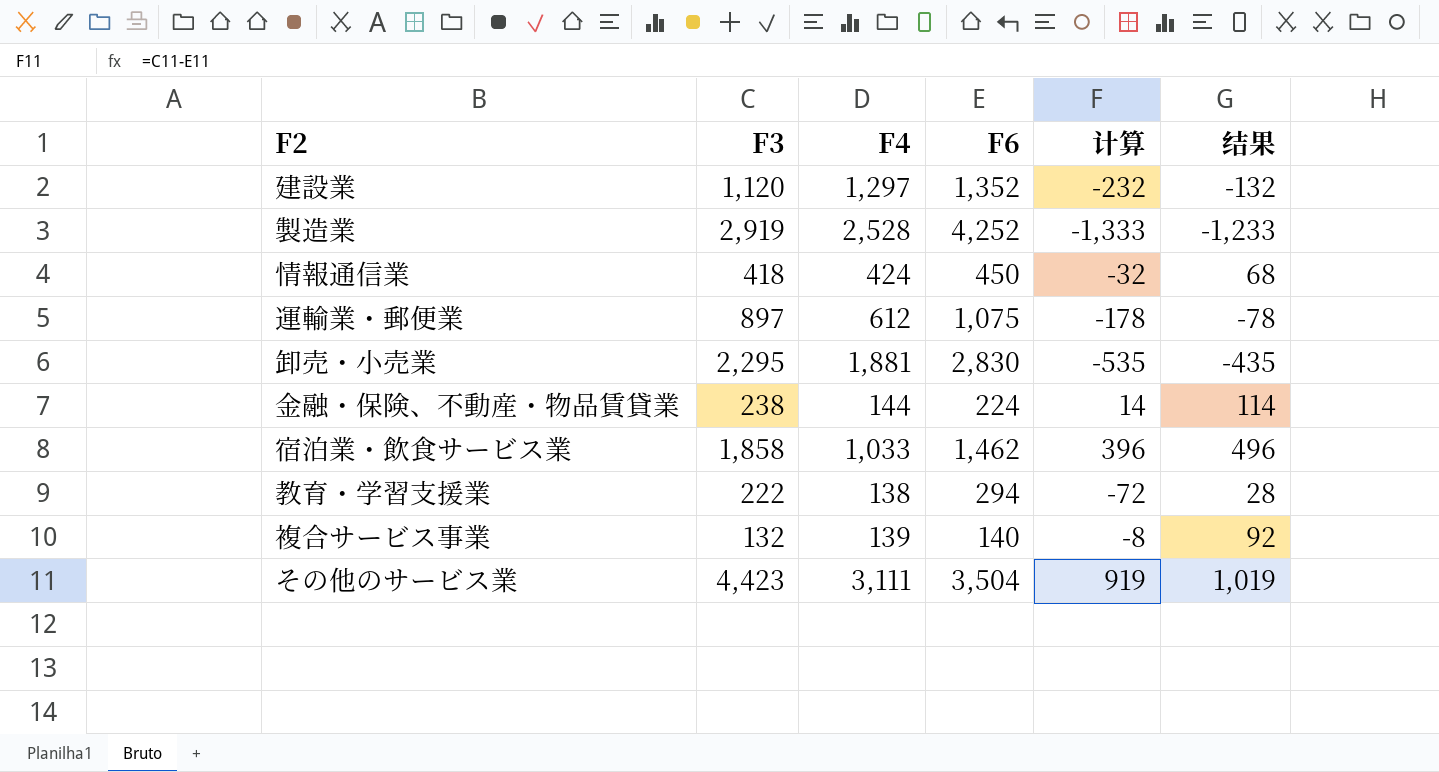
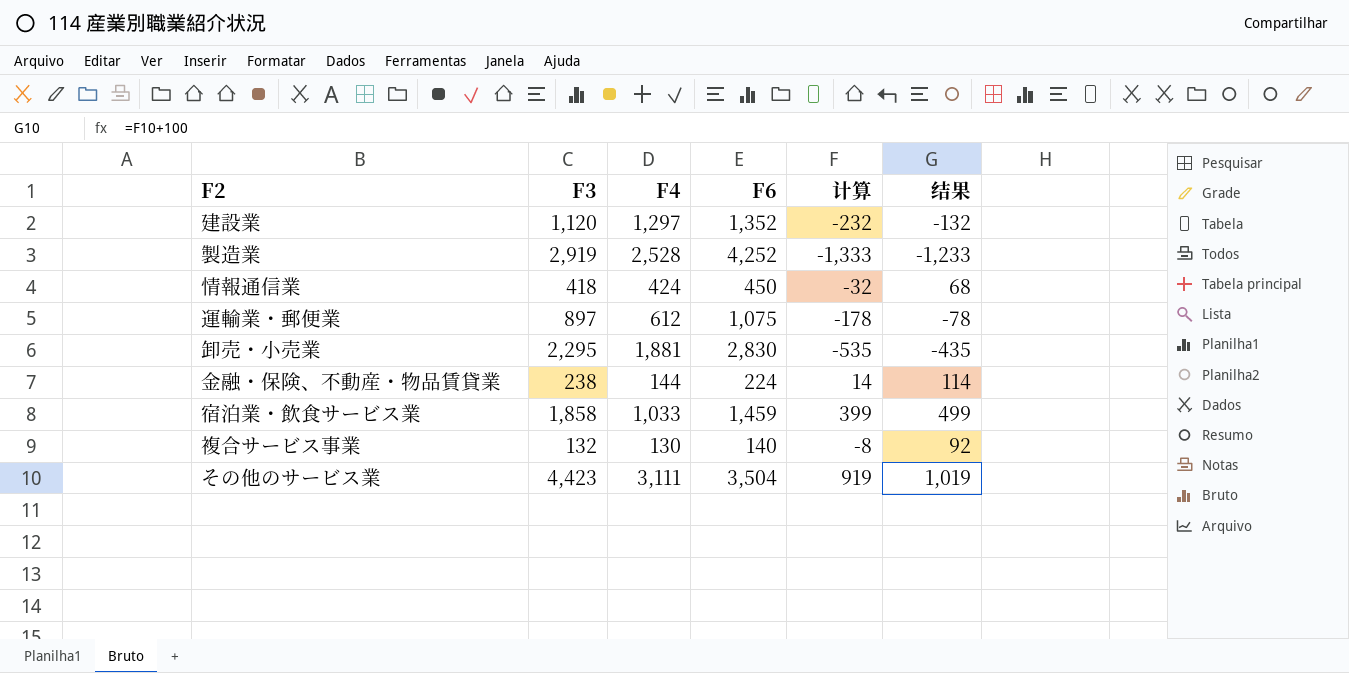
row 教育・学習支援業: 222 | 138 | 294 | -72 | 28 -> none
宿泊業・飲食サービス業 | F6: 1,462 -> 1,459
宿泊業・飲食サービス業 | 计算: 396 -> 399
宿泊業・飲食サービス業 | 结果: 496 -> 499
複合サービス事業 | F4: 139 -> 130

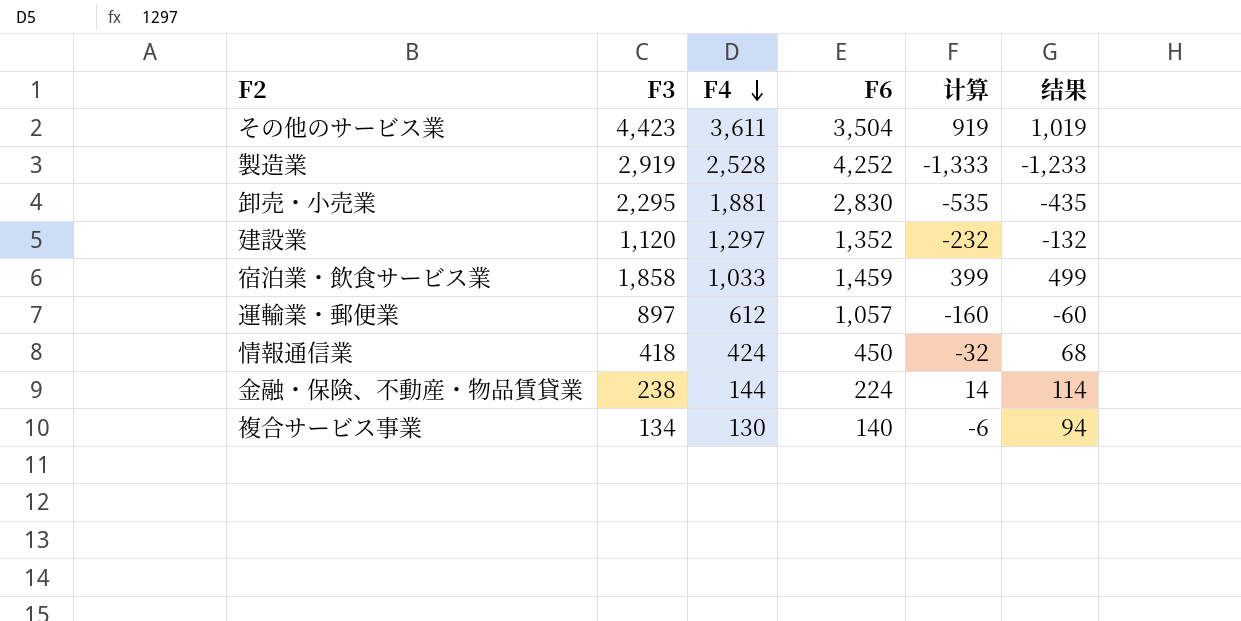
row order: none -> F4 descending
その他のサービス業 | F4: 3,111 -> 3,611
運輸業・郵便業 | F6: 1,075 -> 1,057
運輸業・郵便業 | 计算: -178 -> -160
運輸業・郵便業 | 结果: -78 -> -60
複合サービス事業 | F3: 132 -> 134
複合サービス事業 | 计算: -8 -> -6
複合サービス事業 | 结果: 92 -> 94

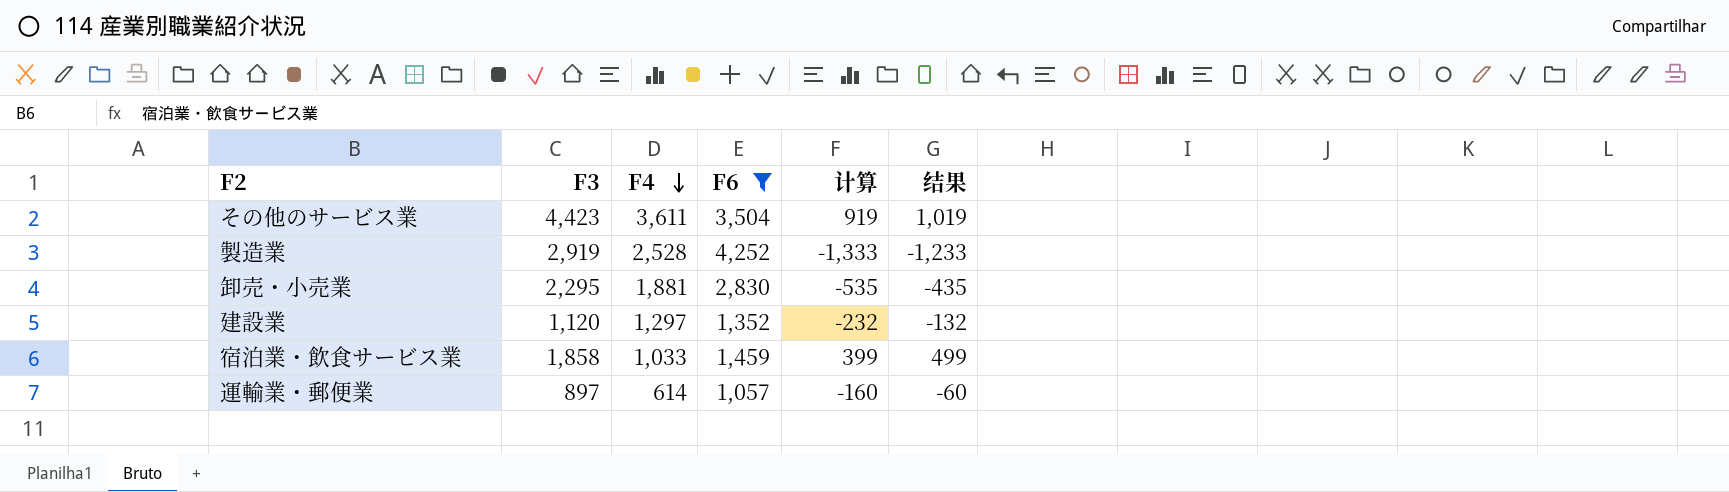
filter: none -> F6 >= 1,057
運輸業・郵便業 | F4: 612 -> 614

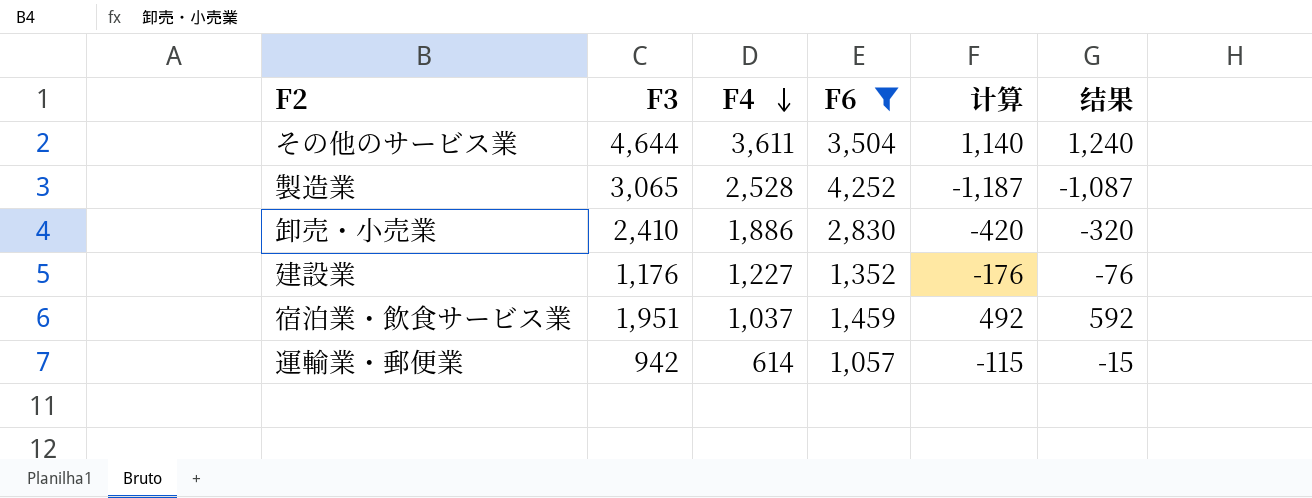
その他のサービス業 | F3: 4,423 -> 4,644
その他のサービス業 | 计算: 919 -> 1,140
その他のサービス業 | 结果: 1,019 -> 1,240
製造業 | F3: 2,919 -> 3,065
製造業 | 计算: -1,333 -> -1,187
製造業 | 结果: -1,233 -> -1,087
卸売・小売業 | F3: 2,295 -> 2,410
卸売・小売業 | F4: 1,881 -> 1,886
卸売・小売業 | 计算: -535 -> -420
卸売・小売業 | 结果: -435 -> -320
建設業 | F3: 1,120 -> 1,176
建設業 | F4: 1,297 -> 1,227
建設業 | 计算: -232 -> -176
建設業 | 结果: -132 -> -76
宿泊業・飲食サービス業 | F3: 1,858 -> 1,951
宿泊業・飲食サービス業 | F4: 1,033 -> 1,037
宿泊業・飲食サービス業 | 计算: 399 -> 492
宿泊業・飲食サービス業 | 结果: 499 -> 592
運輸業・郵便業 | F3: 897 -> 942
運輸業・郵便業 | 计算: -160 -> -115
運輸業・郵便業 | 结果: -60 -> -15

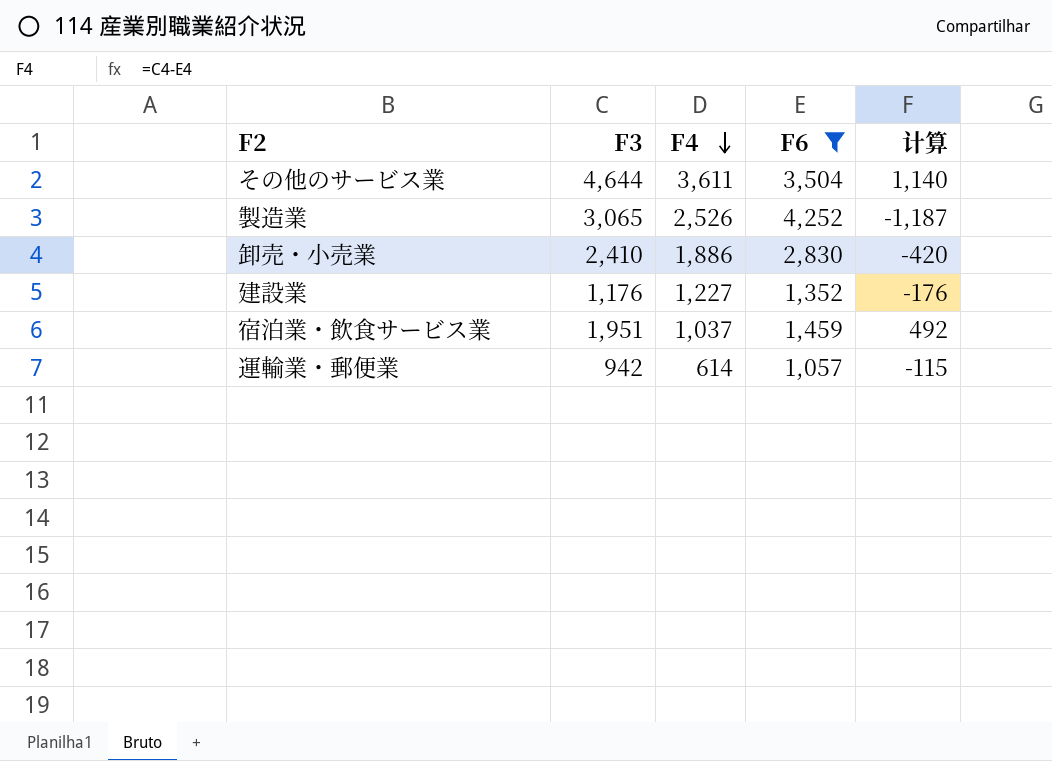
column 结果 | formula: [计算] + 100 -> none
製造業 | F4: 2,528 -> 2,526

